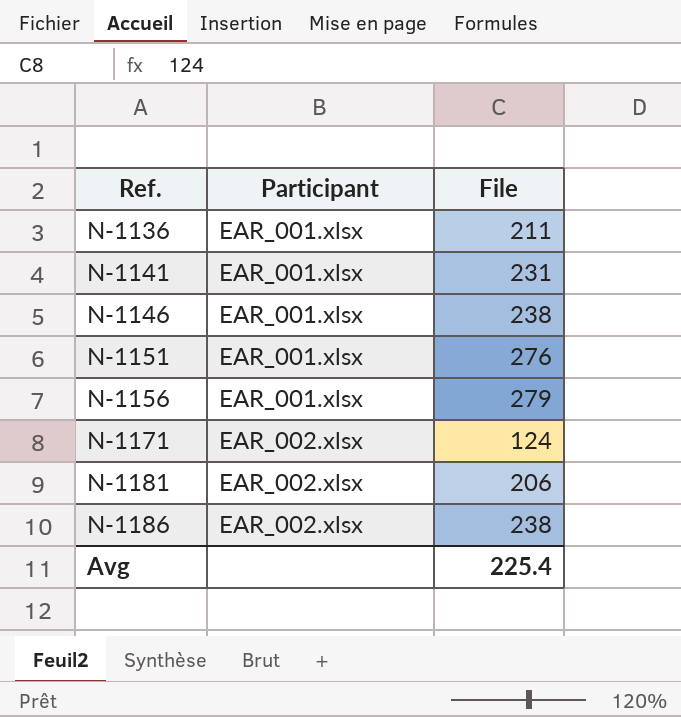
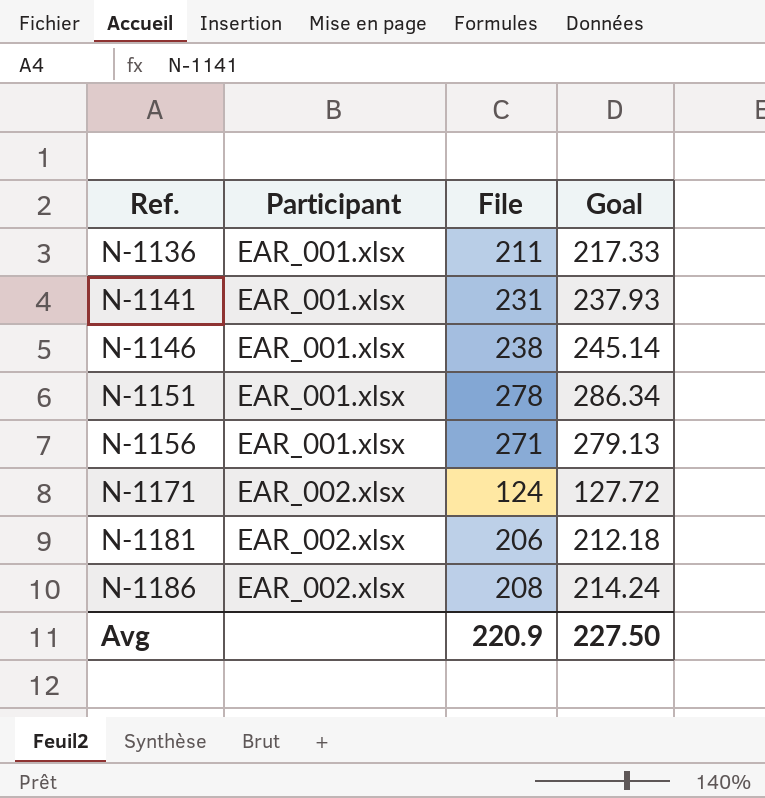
column Goal | formula: none -> [File] * 1.03
N-1151 | File: 276 -> 278
N-1156 | File: 279 -> 271
N-1186 | File: 238 -> 208
Avg | File: 225.4 -> 220.9

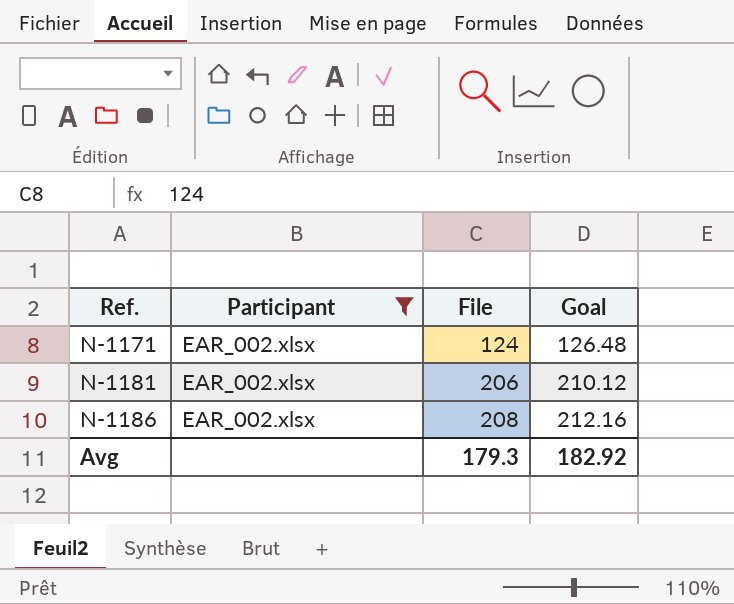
filter: none -> Participant = EAR_002.xlsx
column Goal | formula: [File] * 1.03 -> [File] * 1.02
Avg | File: 220.9 -> 179.3
Avg | Goal: 227.50 -> 182.92

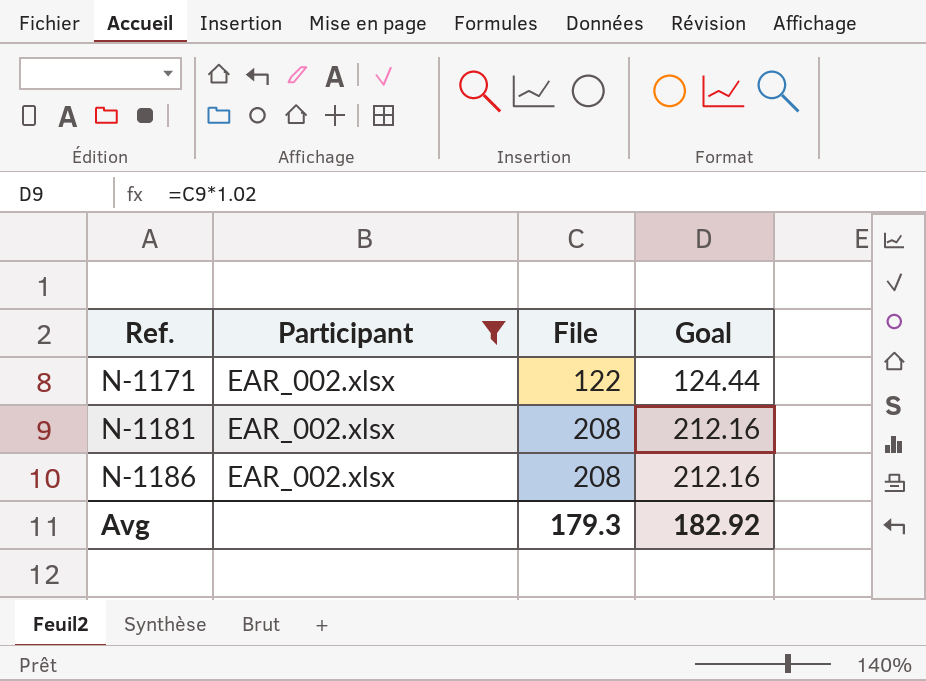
N-1171 | File: 124 -> 122
N-1171 | Goal: 126.48 -> 124.44
N-1181 | File: 206 -> 208
N-1181 | Goal: 210.12 -> 212.16

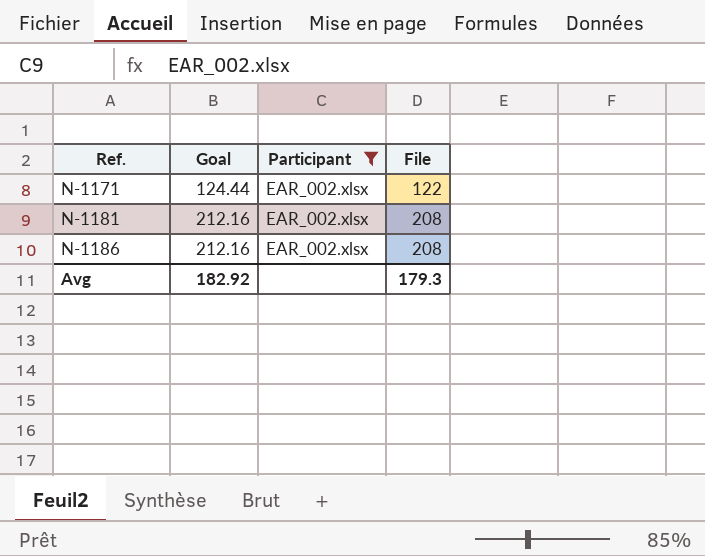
column Goal | position: 4 -> 2

